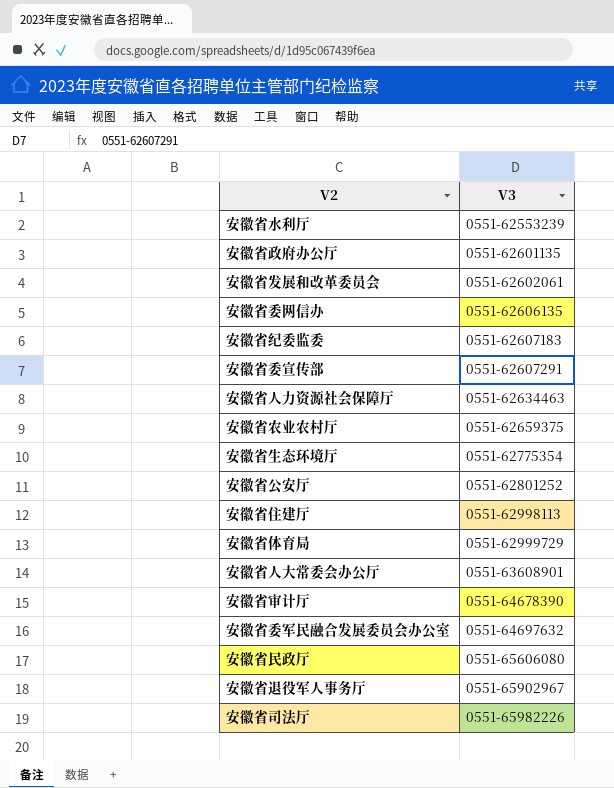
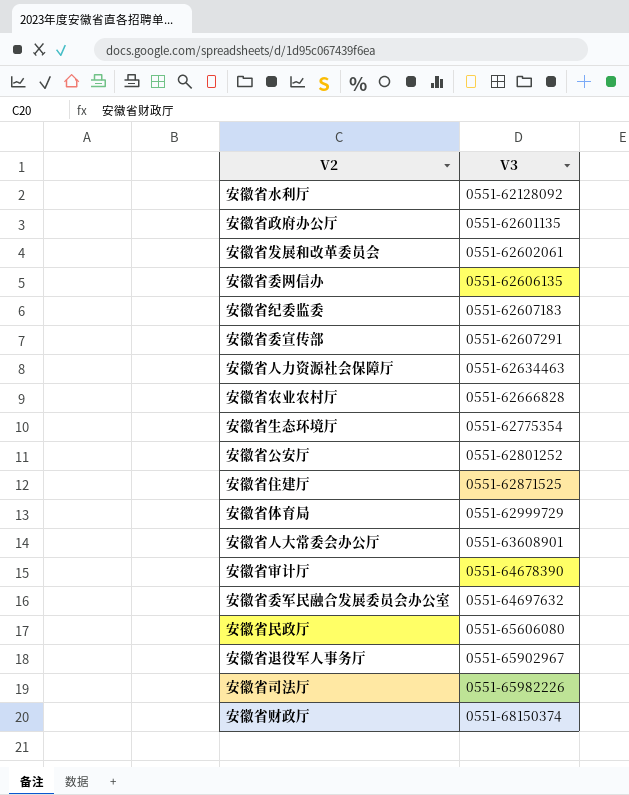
安徽省水利厅 | V3: 0551-62553239 -> 0551-62128092
安徽省农业农村厅 | V3: 0551-62659375 -> 0551-62666828
安徽省住建厅 | V3: 0551-62998113 -> 0551-62871525
row 安徽省财政厅: none -> 0551-68150374

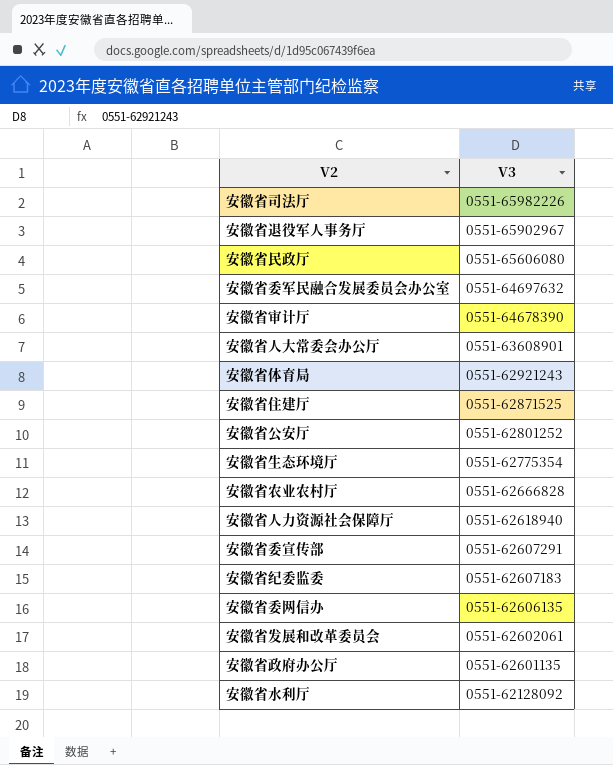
row order: V3 ascending -> V3 descending
row 安徽省财政厅: 0551-68150374 -> none
安徽省体育局 | V3: 0551-62999729 -> 0551-62921243
安徽省人力资源社会保障厅 | V3: 0551-62634463 -> 0551-62618940

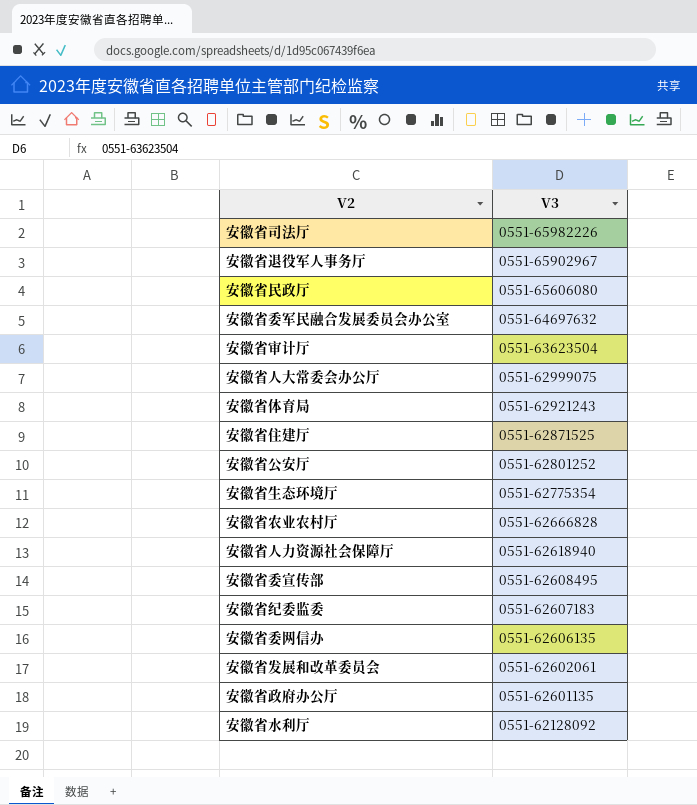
安徽省审计厅 | V3: 0551-64678390 -> 0551-63623504
安徽省人大常委会办公厅 | V3: 0551-63608901 -> 0551-62999075
安徽省委宣传部 | V3: 0551-62607291 -> 0551-62608495

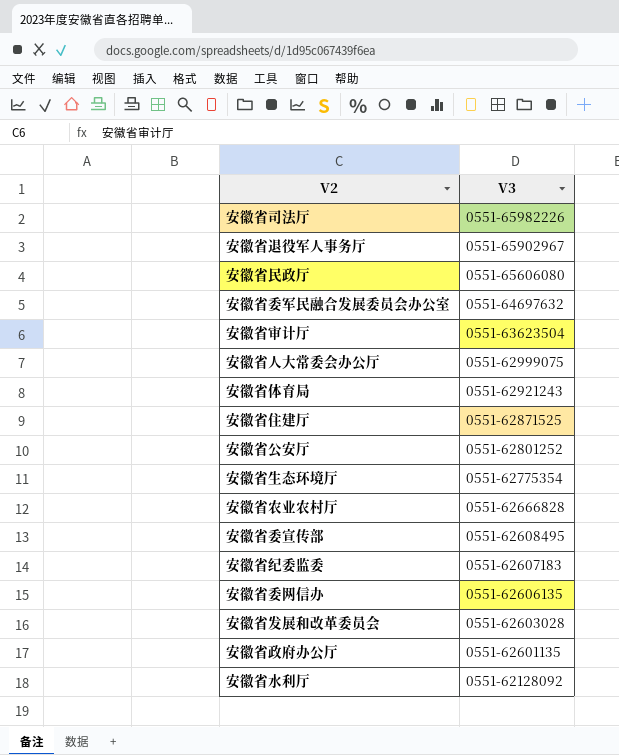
row 安徽省人力资源社会保障厅: 0551-62618940 -> none
安徽省发展和改革委员会 | V3: 0551-62602061 -> 0551-62603028

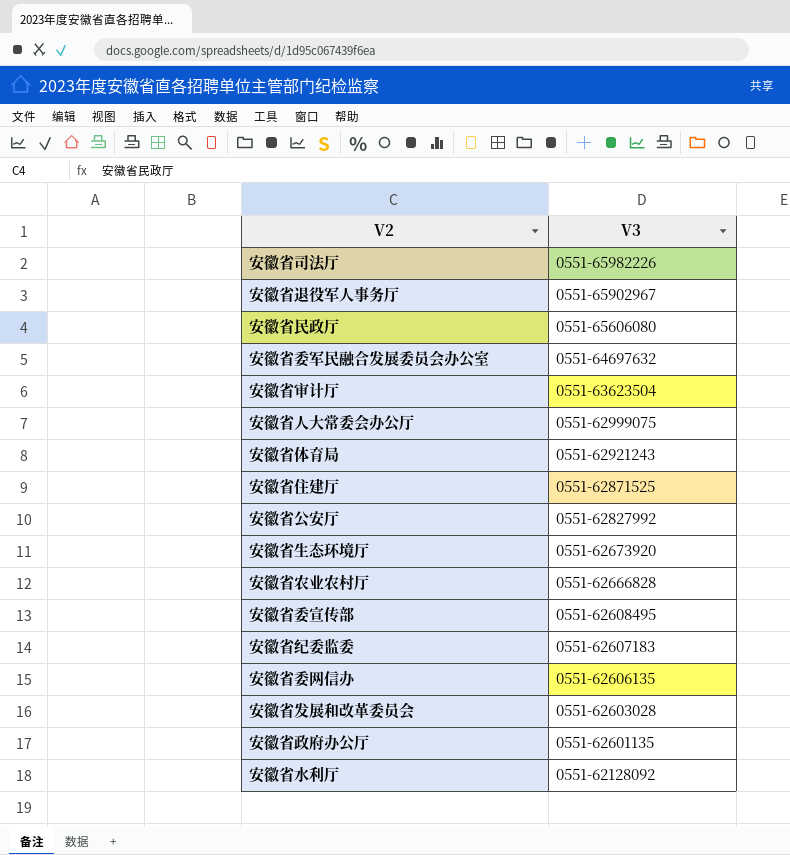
安徽省公安厅 | V3: 0551-62801252 -> 0551-62827992
安徽省生态环境厅 | V3: 0551-62775354 -> 0551-62673920

